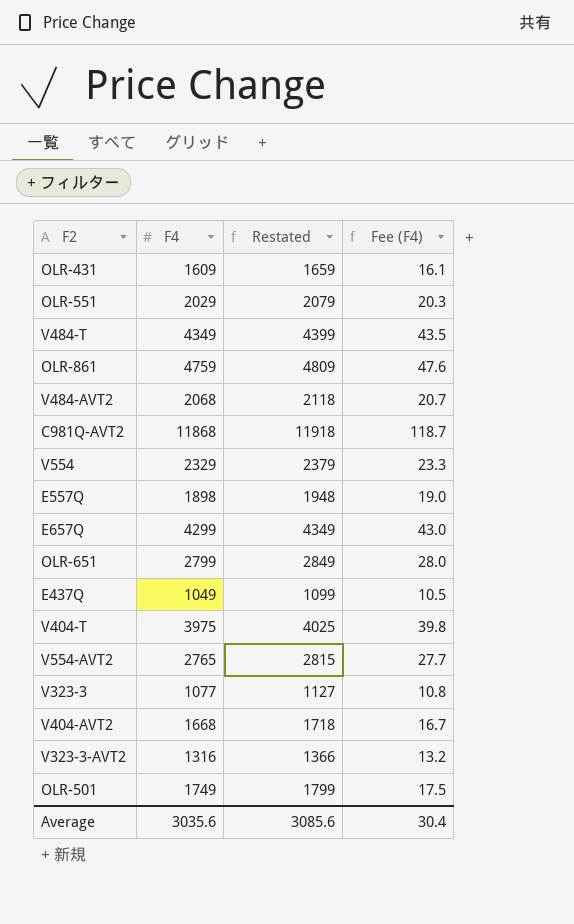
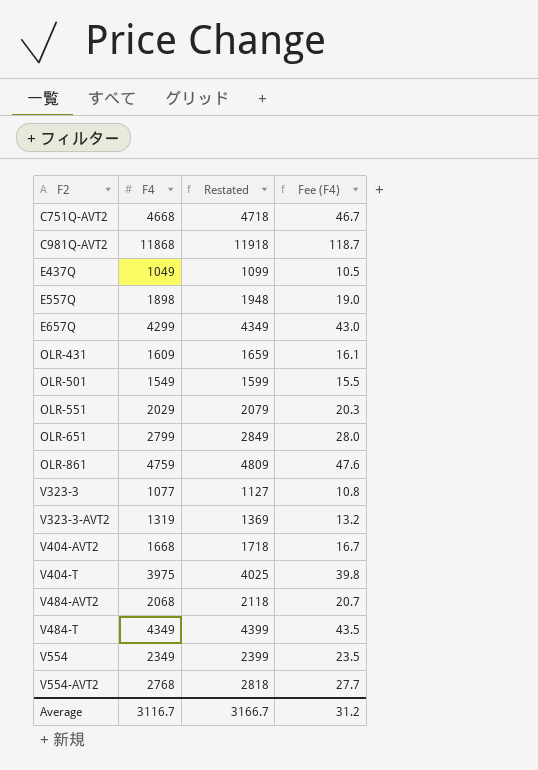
row order: none -> F2 ascending
row C751Q-AVT2: none -> 4668 | 4718 | 46.7
OLR-501 | F4: 1749 -> 1549
OLR-501 | Restated: 1799 -> 1599
OLR-501 | Fee (F4): 17.5 -> 15.5
V323-3-AVT2 | F4: 1316 -> 1319
V323-3-AVT2 | Restated: 1366 -> 1369
V554 | F4: 2329 -> 2349
V554 | Restated: 2379 -> 2399
V554 | Fee (F4): 23.3 -> 23.5
V554-AVT2 | F4: 2765 -> 2768
V554-AVT2 | Restated: 2815 -> 2818
Average | F4: 3035.6 -> 3116.7
Average | Restated: 3085.6 -> 3166.7
Average | Fee (F4): 30.4 -> 31.2

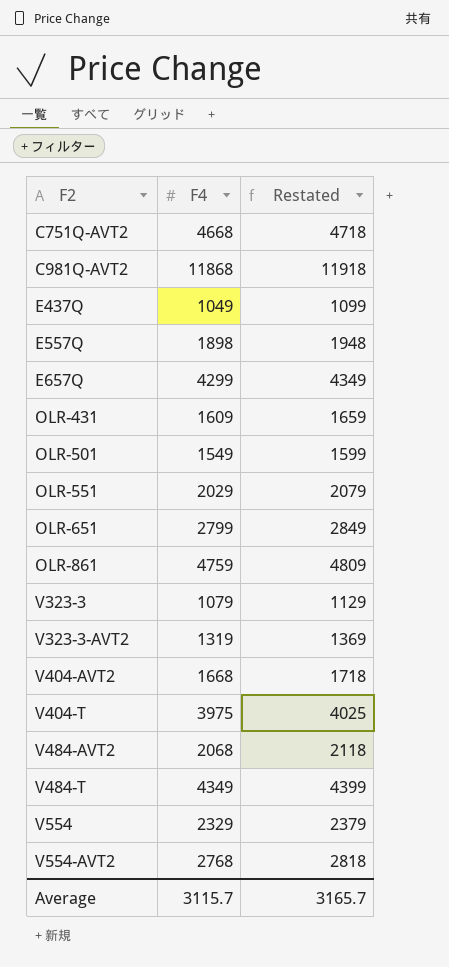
column Fee (F4) | formula: [F4] * 0.01 -> none
V323-3 | F4: 1077 -> 1079
V323-3 | Restated: 1127 -> 1129
V554 | F4: 2349 -> 2329
V554 | Restated: 2399 -> 2379
Average | F4: 3116.7 -> 3115.7
Average | Restated: 3166.7 -> 3165.7

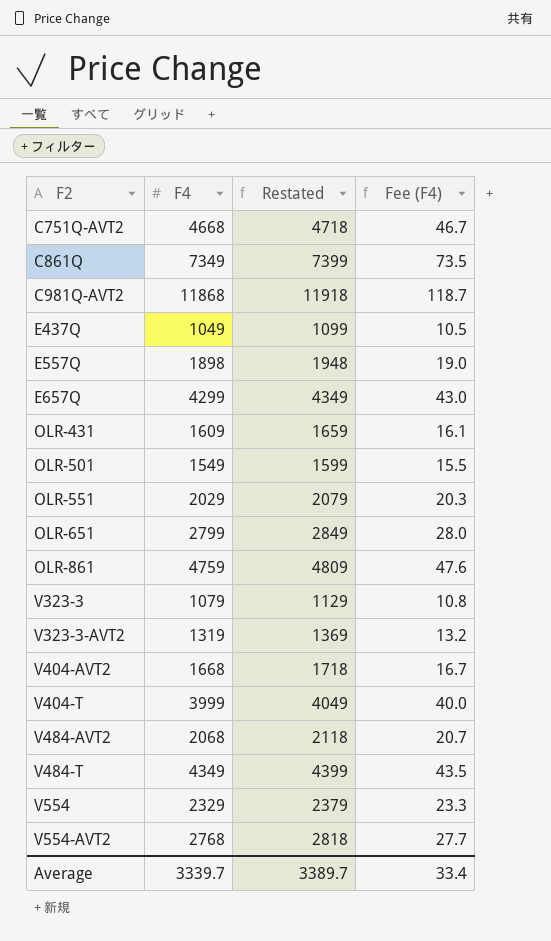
column Fee (F4) | formula: none -> [F4] * 0.01
row C861Q: none -> 7349 | 7399 | 73.5
V404-T | F4: 3975 -> 3999
V404-T | Restated: 4025 -> 4049
Average | F4: 3115.7 -> 3339.7
Average | Restated: 3165.7 -> 3389.7

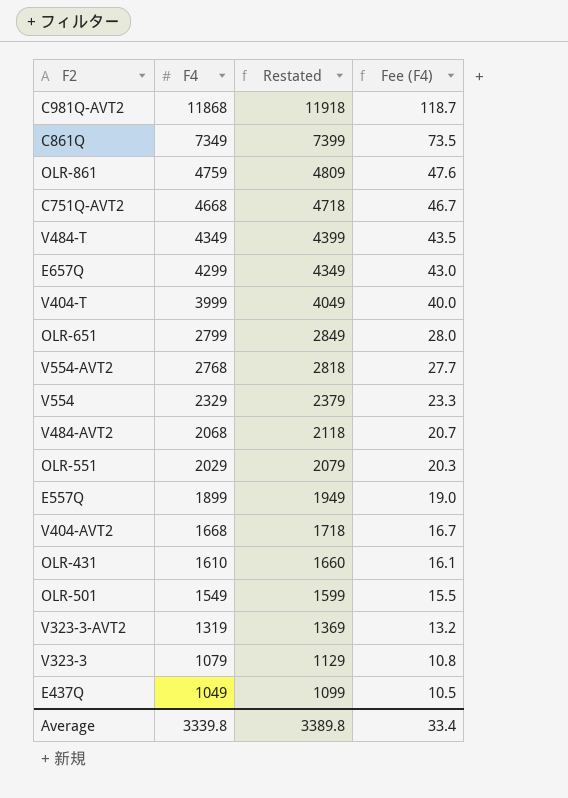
row order: F2 ascending -> F4 descending
E557Q | F4: 1898 -> 1899
E557Q | Restated: 1948 -> 1949
OLR-431 | F4: 1609 -> 1610
OLR-431 | Restated: 1659 -> 1660
Average | F4: 3339.7 -> 3339.8
Average | Restated: 3389.7 -> 3389.8

